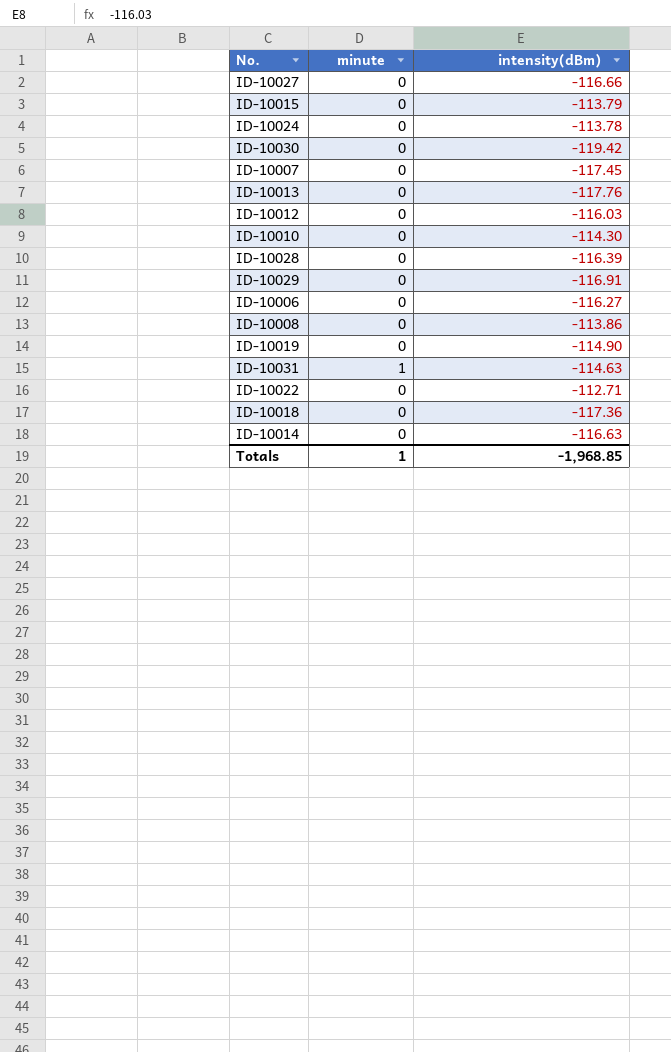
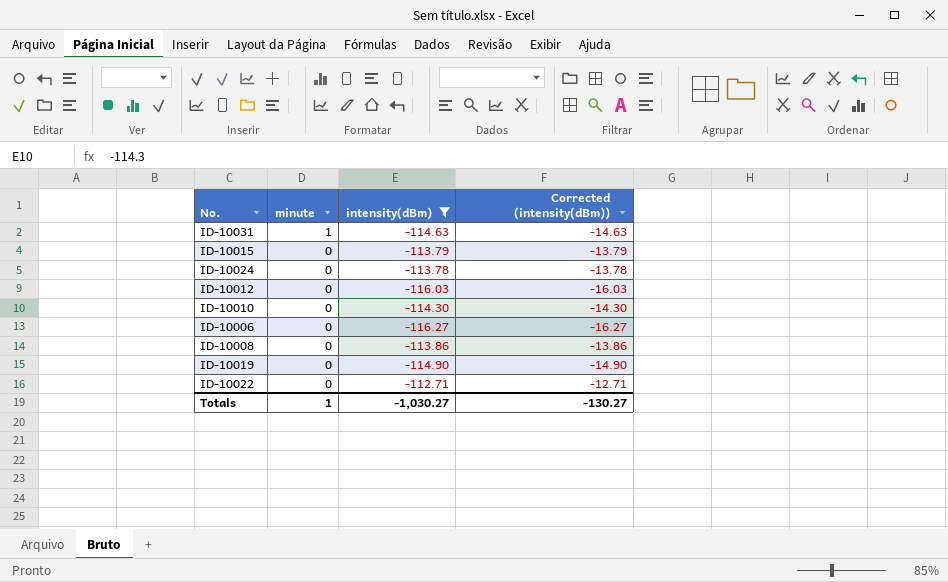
filter: none -> intensity(dBm) >= -116.27
row order: none -> minute descending
column Corrected (intensity(dBm)) | formula: none -> [intensity(dBm)] + 100
Totals | intensity(dBm): -1,968.85 -> -1,030.27

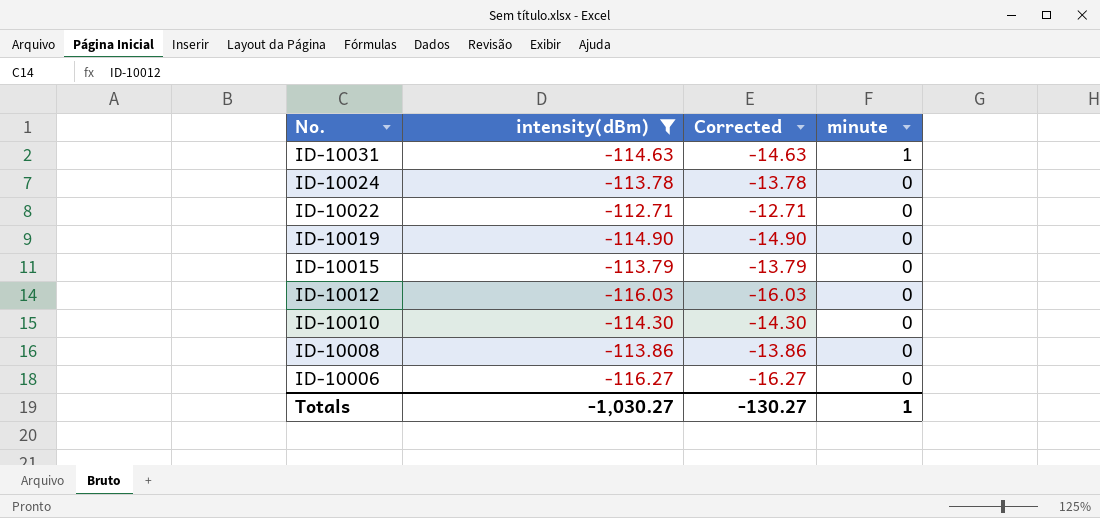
row order: minute descending -> No. descending
column name: Corrected (intensity(dBm)) -> Corrected
column minute | position: 2 -> 4

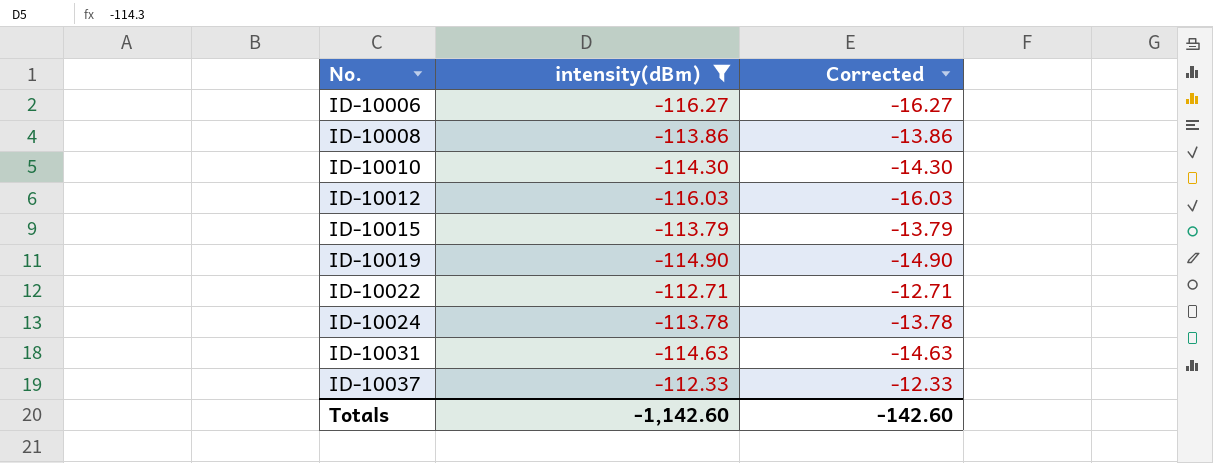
row order: No. descending -> No. ascending
column minute | position: 4 -> none
row ID-10037: none -> -112.33 | -12.33
Totals | intensity(dBm): -1,030.27 -> -1,142.60
Totals | Corrected: -130.27 -> -142.60

